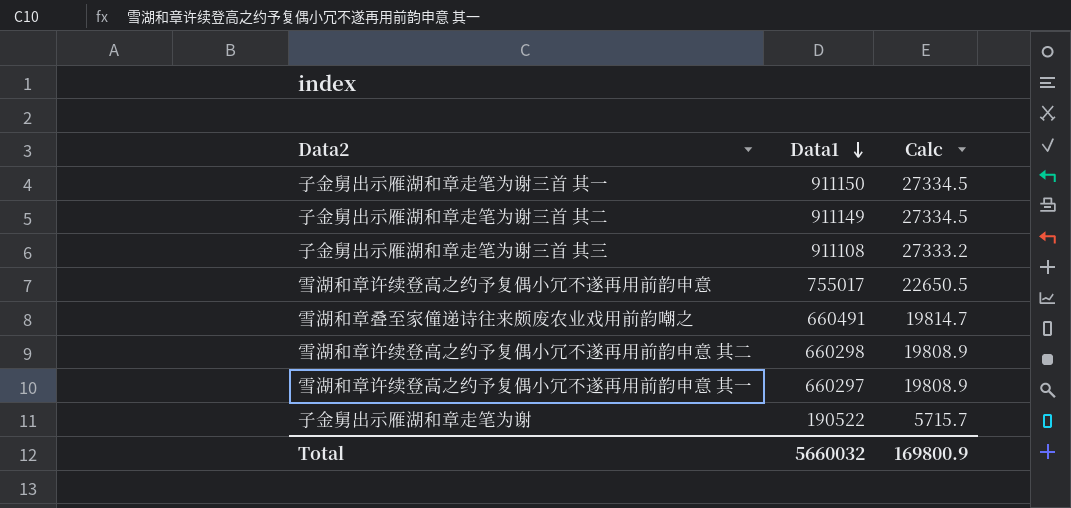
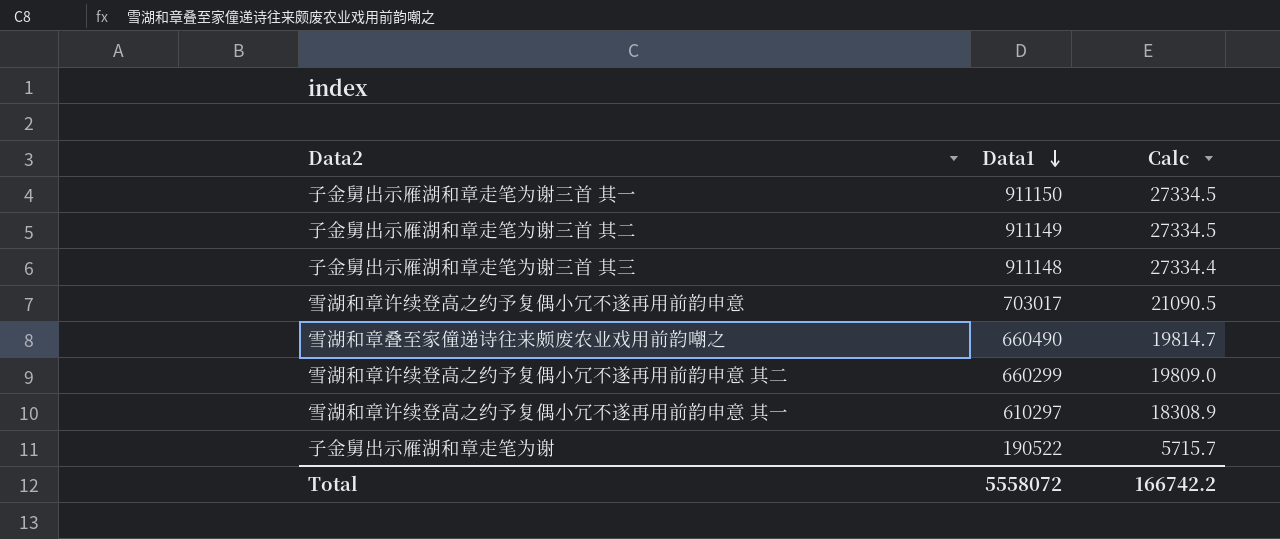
子金舅出示雁湖和章走笔为谢三首 其三 | Data1: 911108 -> 911148
子金舅出示雁湖和章走笔为谢三首 其三 | Calc: 27333.2 -> 27334.4
雪湖和章许续登高之约予复偶小冗不遂再用前韵申意 | Data1: 755017 -> 703017
雪湖和章许续登高之约予复偶小冗不遂再用前韵申意 | Calc: 22650.5 -> 21090.5
雪湖和章叠至家僮递诗往来颇废农业戏用前韵嘲之 | Data1: 660491 -> 660490
雪湖和章许续登高之约予复偶小冗不遂再用前韵申意 其二 | Data1: 660298 -> 660299
雪湖和章许续登高之约予复偶小冗不遂再用前韵申意 其二 | Calc: 19808.9 -> 19809.0
雪湖和章许续登高之约予复偶小冗不遂再用前韵申意 其一 | Data1: 660297 -> 610297
雪湖和章许续登高之约予复偶小冗不遂再用前韵申意 其一 | Calc: 19808.9 -> 18308.9
Total | Data1: 5660032 -> 5558072
Total | Calc: 169800.9 -> 166742.2

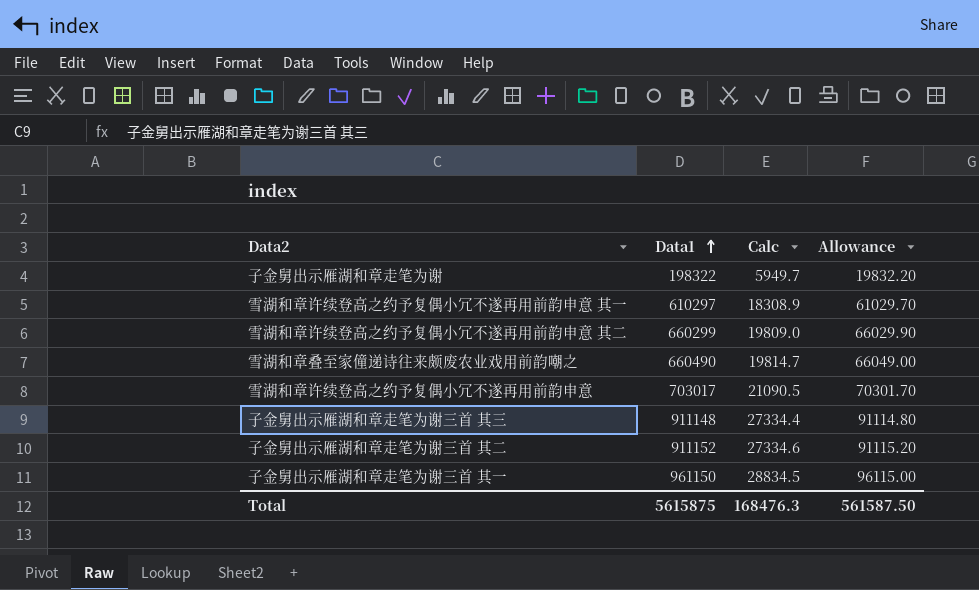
row order: Data1 descending -> Data1 ascending
column Allowance | formula: none -> [Data1] * 0.1
子金舅出示雁湖和章走笔为谢 | Data1: 190522 -> 198322
子金舅出示雁湖和章走笔为谢 | Calc: 5715.7 -> 5949.7
子金舅出示雁湖和章走笔为谢三首 其二 | Data1: 911149 -> 911152
子金舅出示雁湖和章走笔为谢三首 其二 | Calc: 27334.5 -> 27334.6
子金舅出示雁湖和章走笔为谢三首 其一 | Data1: 911150 -> 961150
子金舅出示雁湖和章走笔为谢三首 其一 | Calc: 27334.5 -> 28834.5
Total | Data1: 5558072 -> 5615875
Total | Calc: 166742.2 -> 168476.3

